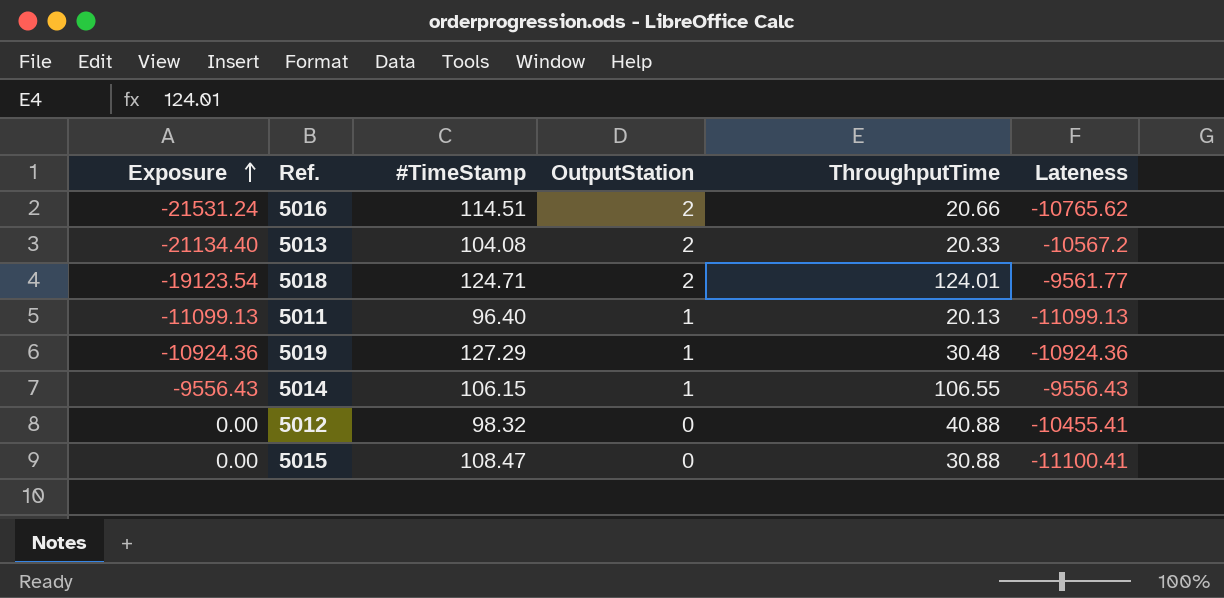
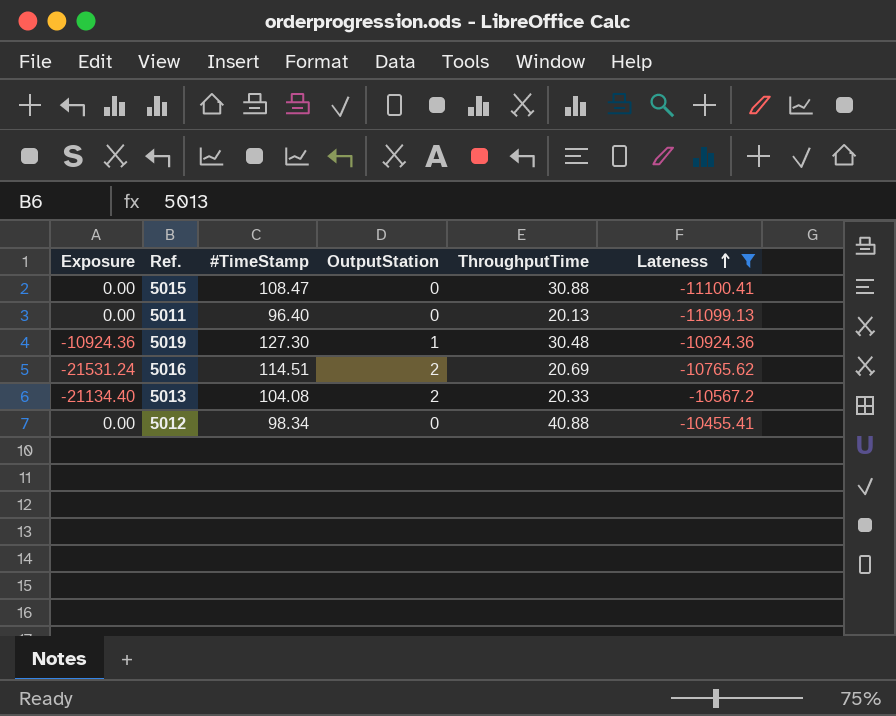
filter: none -> Lateness <= -10455.41
row order: Exposure ascending -> Lateness ascending
5011 | Exposure: -11099.13 -> 0.00
5011 | OutputStation: 1 -> 0
5019 | #TimeStamp: 127.29 -> 127.30
5016 | ThroughputTime: 20.66 -> 20.69
5012 | #TimeStamp: 98.32 -> 98.34

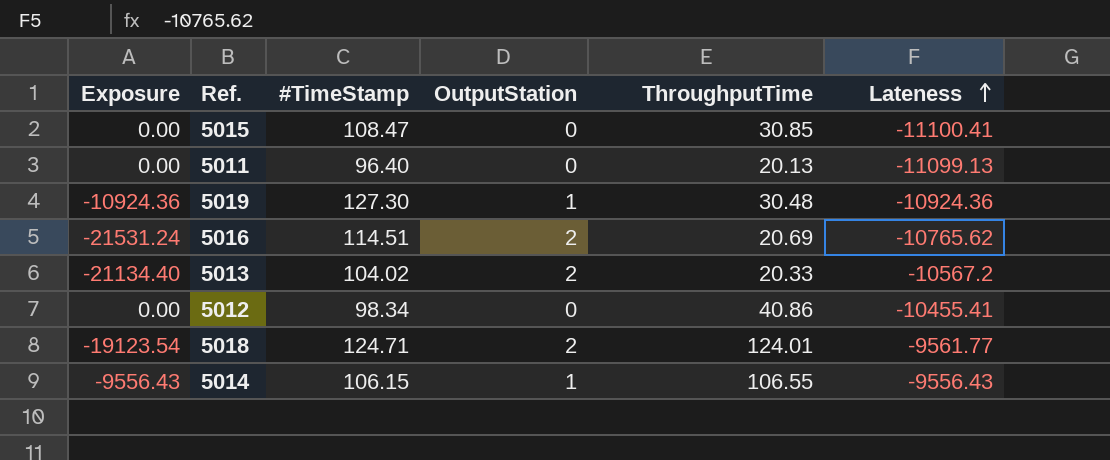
filter: Lateness <= -10455.41 -> none
5015 | ThroughputTime: 30.88 -> 30.85
5013 | #TimeStamp: 104.08 -> 104.02
5012 | ThroughputTime: 40.88 -> 40.86

